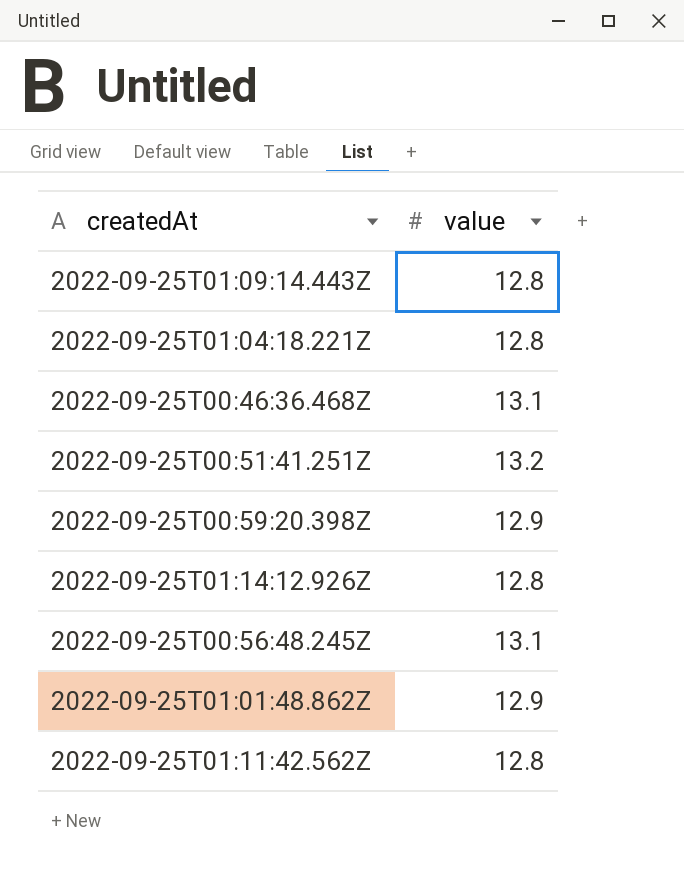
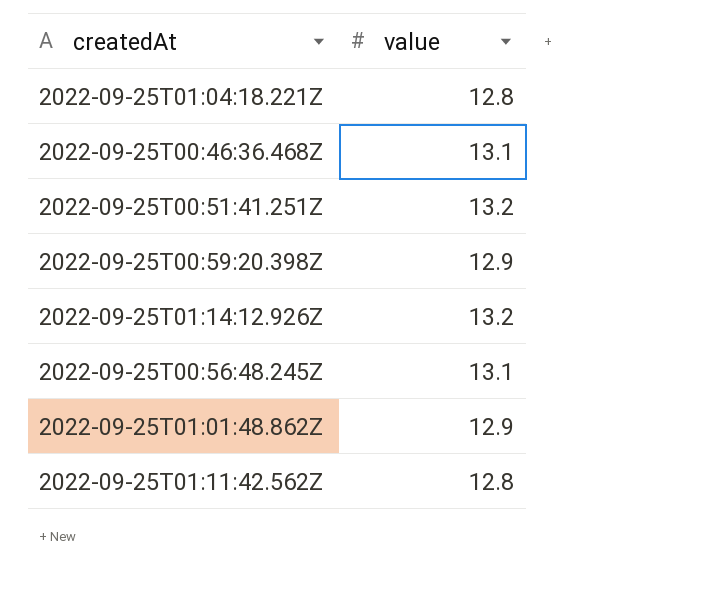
row 2022-09-25T01:09:14.443Z: 12.8 -> none
2022-09-25T01:14:12.926Z | value: 12.8 -> 13.2

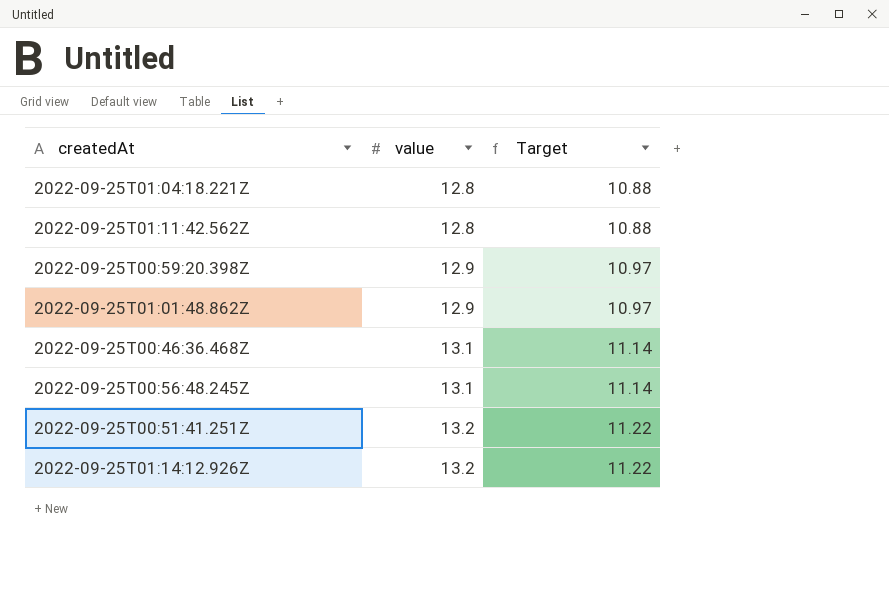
row order: none -> value ascending
column Target | formula: none -> [value] * 0.85

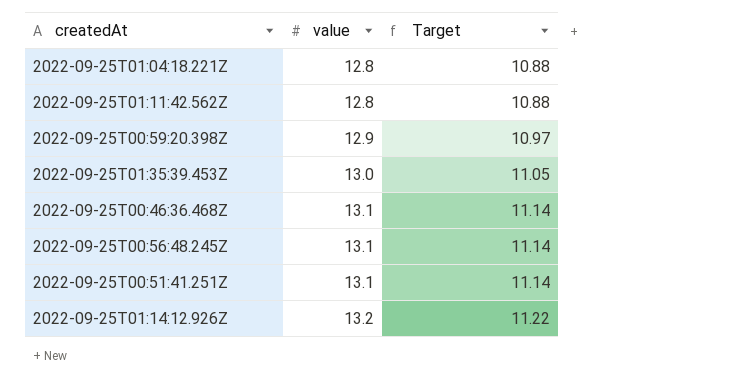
row 2022-09-25T01:01:48.862Z: 12.9 | 10.97 -> none
row 2022-09-25T01:35:39.453Z: none -> 13.0 | 11.05
2022-09-25T00:51:41.251Z | value: 13.2 -> 13.1
2022-09-25T00:51:41.251Z | Target: 11.22 -> 11.14

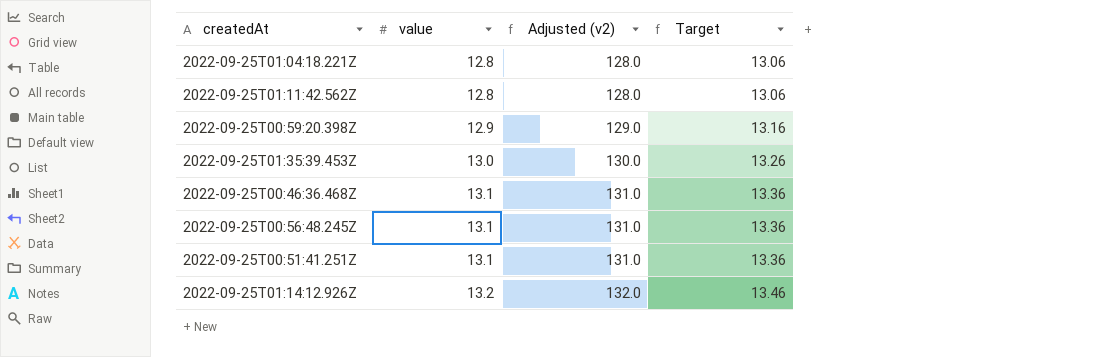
column Adjusted (v2) | formula: none -> [value] * 10
column Target | formula: [value] * 0.85 -> [value] * 1.02

